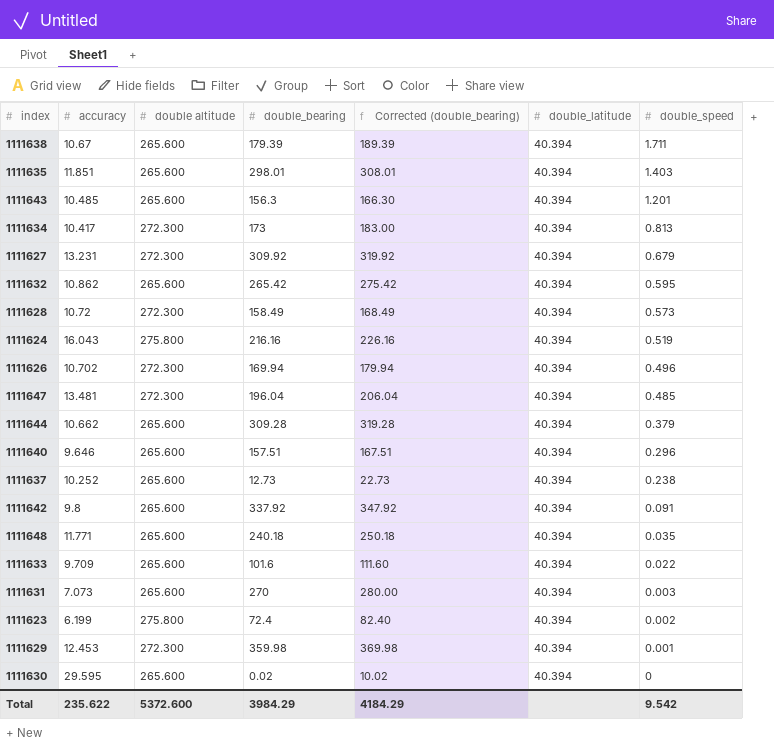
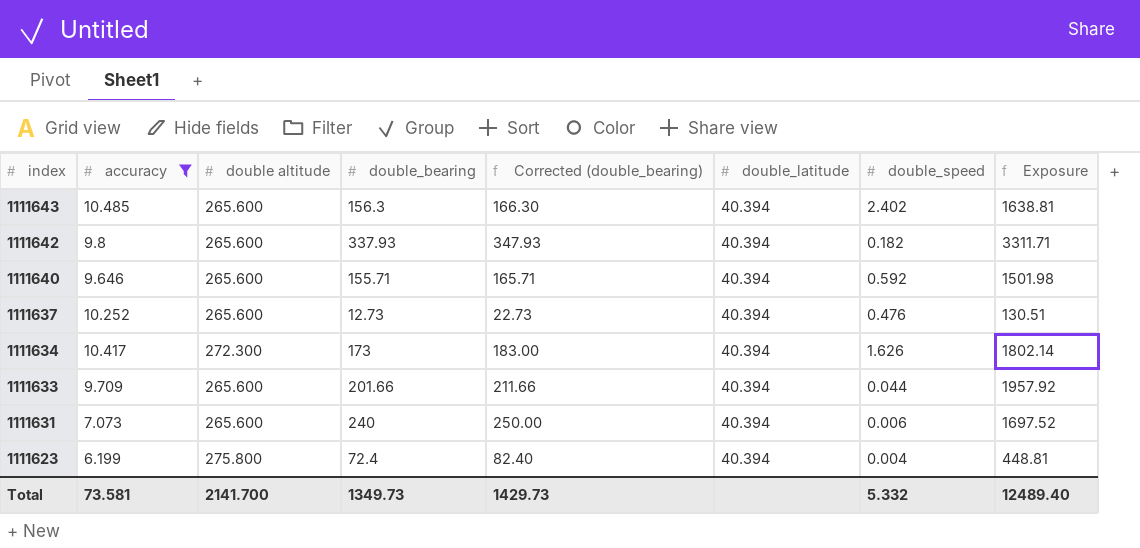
filter: none -> accuracy <= 10.485
row order: double_speed descending -> index descending
column Exposure | formula: none -> [accuracy] * [double_bearing]
1111643 | double_speed: 1.201 -> 2.402
1111642 | double_bearing: 337.92 -> 337.93
1111642 | Corrected (double_bearing): 347.92 -> 347.93
1111642 | double_speed: 0.091 -> 0.182
1111640 | double_bearing: 157.51 -> 155.71
1111640 | Corrected (double_bearing): 167.51 -> 165.71
1111640 | double_speed: 0.296 -> 0.592
1111637 | double_speed: 0.238 -> 0.476
1111634 | double_speed: 0.813 -> 1.626
1111633 | double_bearing: 101.6 -> 201.66
1111633 | Corrected (double_bearing): 111.60 -> 211.66
1111633 | double_speed: 0.022 -> 0.044
1111631 | double_bearing: 270 -> 240
1111631 | Corrected (double_bearing): 280.00 -> 250.00
1111631 | double_speed: 0.003 -> 0.006
1111623 | double_speed: 0.002 -> 0.004
Total | accuracy: 235.622 -> 73.581
Total | double altitude: 5372.600 -> 2141.700
Total | double_bearing: 3984.29 -> 1349.73
Total | Corrected (double_bearing): 4184.29 -> 1429.73
Total | double_speed: 9.542 -> 5.332

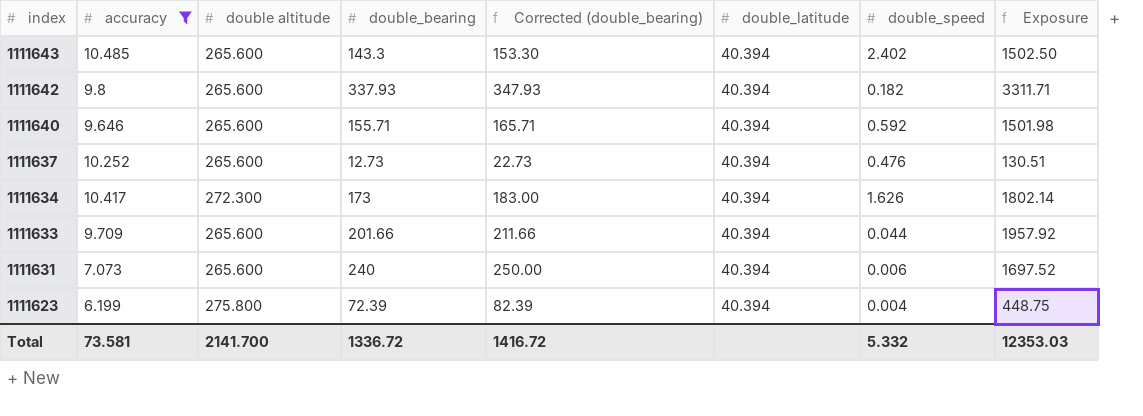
1111643 | double_bearing: 156.3 -> 143.3
1111643 | Corrected (double_bearing): 166.30 -> 153.30
1111643 | Exposure: 1638.81 -> 1502.50
1111623 | double_bearing: 72.4 -> 72.39
1111623 | Corrected (double_bearing): 82.40 -> 82.39
1111623 | Exposure: 448.81 -> 448.75
Total | double_bearing: 1349.73 -> 1336.72
Total | Corrected (double_bearing): 1429.73 -> 1416.72
Total | Exposure: 12489.40 -> 12353.03

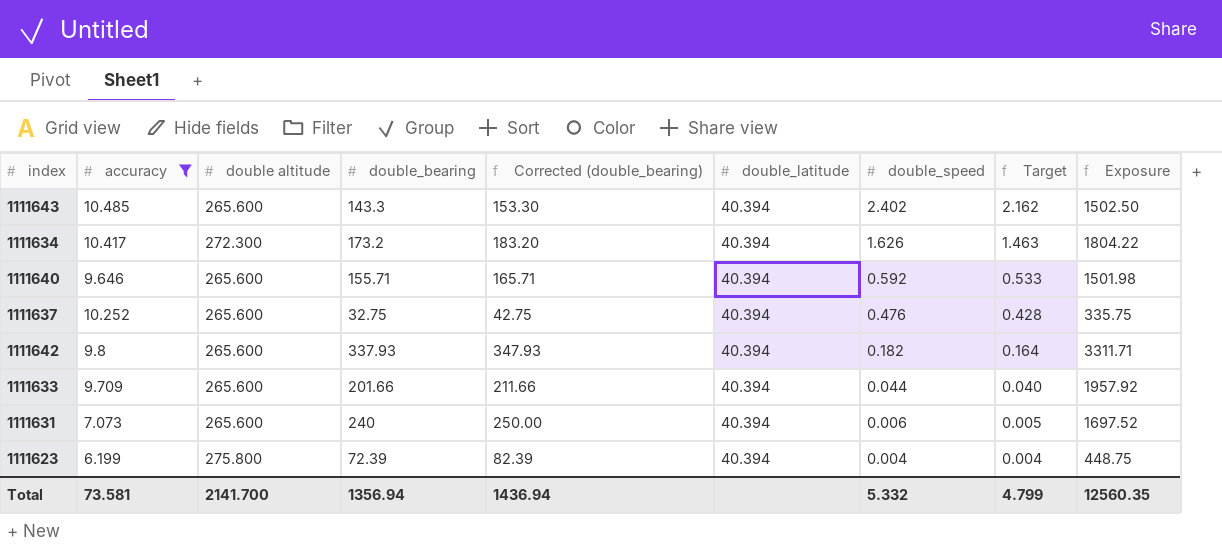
row order: index descending -> double_speed descending
column Target | formula: none -> [double_speed] * 0.9
1111634 | double_bearing: 173 -> 173.2
1111634 | Corrected (double_bearing): 183.00 -> 183.20
1111634 | Exposure: 1802.14 -> 1804.22
1111637 | double_bearing: 12.73 -> 32.75
1111637 | Corrected (double_bearing): 22.73 -> 42.75
1111637 | Exposure: 130.51 -> 335.75
Total | double_bearing: 1336.72 -> 1356.94
Total | Corrected (double_bearing): 1416.72 -> 1436.94
Total | Exposure: 12353.03 -> 12560.35

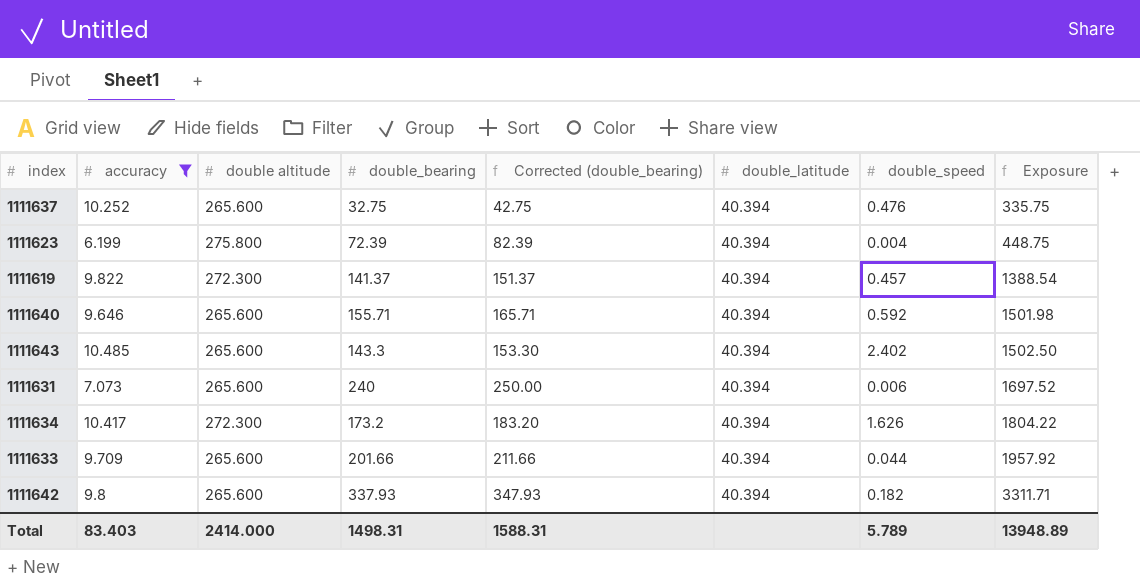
row order: double_speed descending -> Exposure ascending
column Target | formula: [double_speed] * 0.9 -> none
row 1111619: none -> 9.822 | 272.300 | 141.37 | 151.37 | 40.394 | 0.457 | 1388.54
Total | accuracy: 73.581 -> 83.403
Total | double altitude: 2141.700 -> 2414.000
Total | double_bearing: 1356.94 -> 1498.31
Total | Corrected (double_bearing): 1436.94 -> 1588.31
Total | double_speed: 5.332 -> 5.789
Total | Exposure: 12560.35 -> 13948.89

